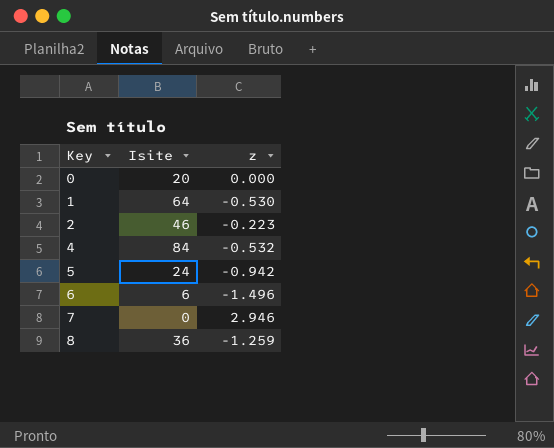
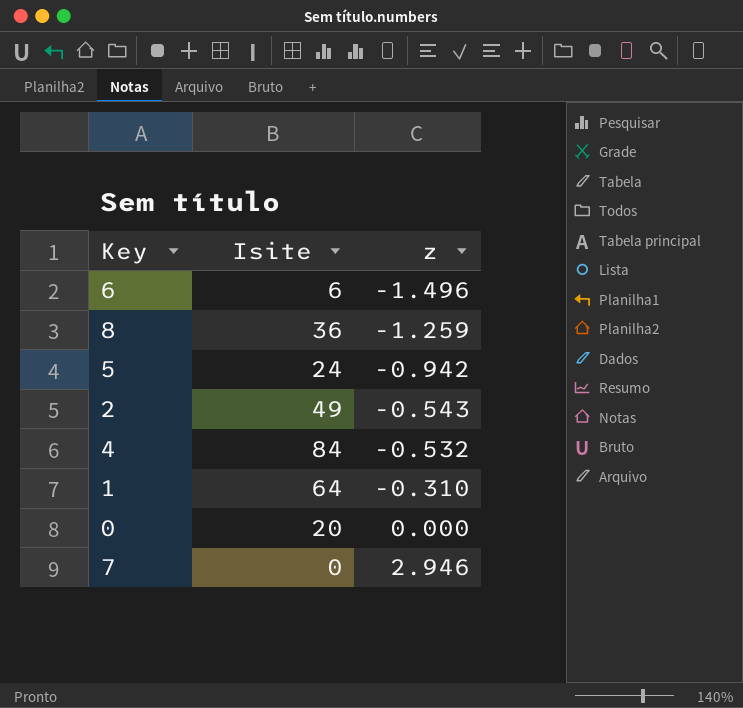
row order: Key ascending -> z ascending
2 | Isite: 46 -> 49
2 | z: -0.223 -> -0.543
1 | z: -0.530 -> -0.310

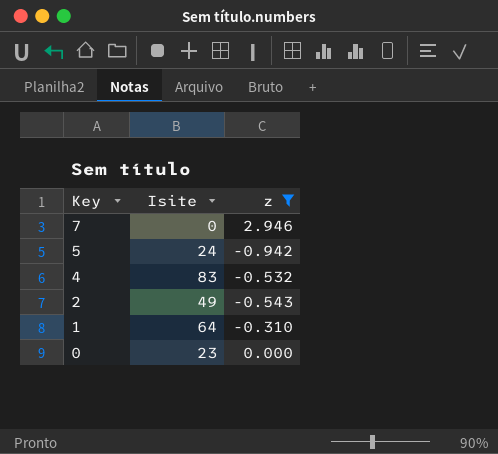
filter: none -> z >= -0.942
row order: z ascending -> Key descending
4 | Isite: 84 -> 83
0 | Isite: 20 -> 23

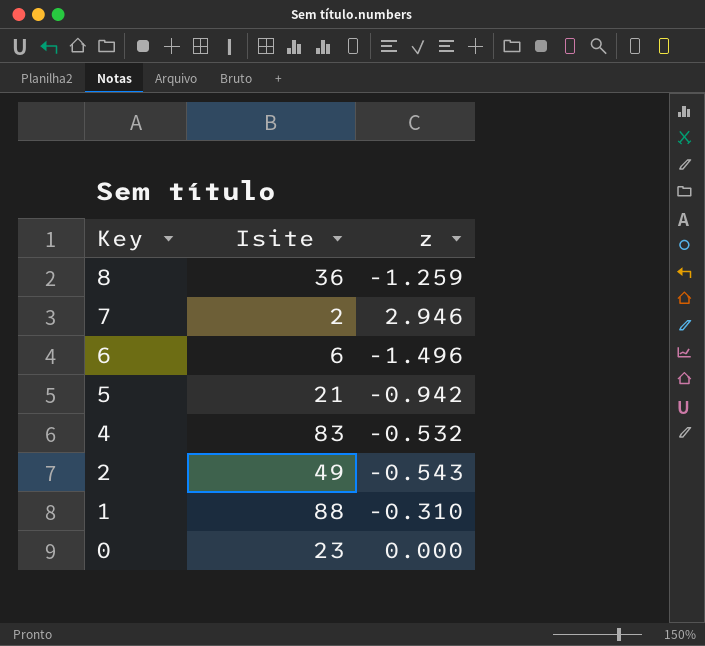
filter: z >= -0.942 -> none
7 | Isite: 0 -> 2
5 | Isite: 24 -> 21
1 | Isite: 64 -> 88

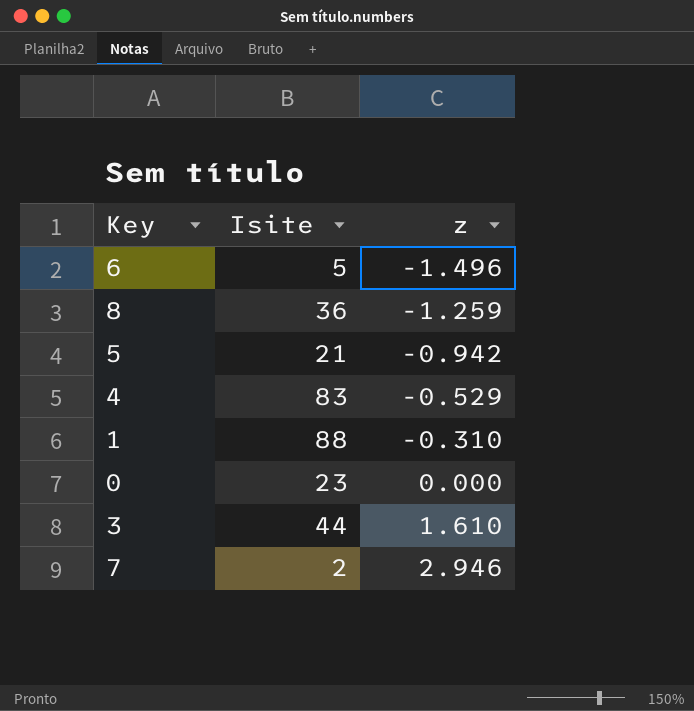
row order: Key descending -> z ascending
row 2: 49 | -0.543 -> none
6 | Isite: 6 -> 5
4 | z: -0.532 -> -0.529
row 3: none -> 44 | 1.610

